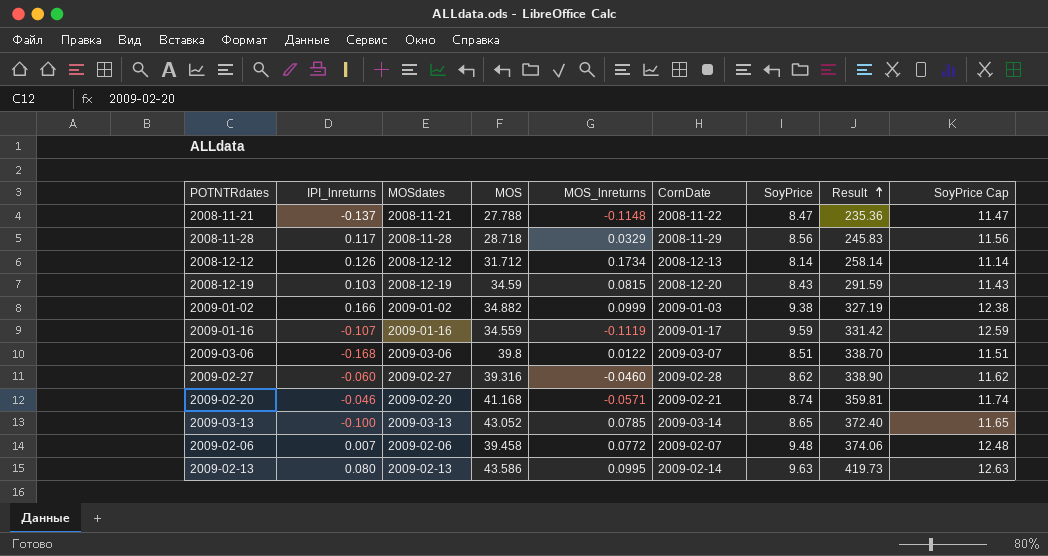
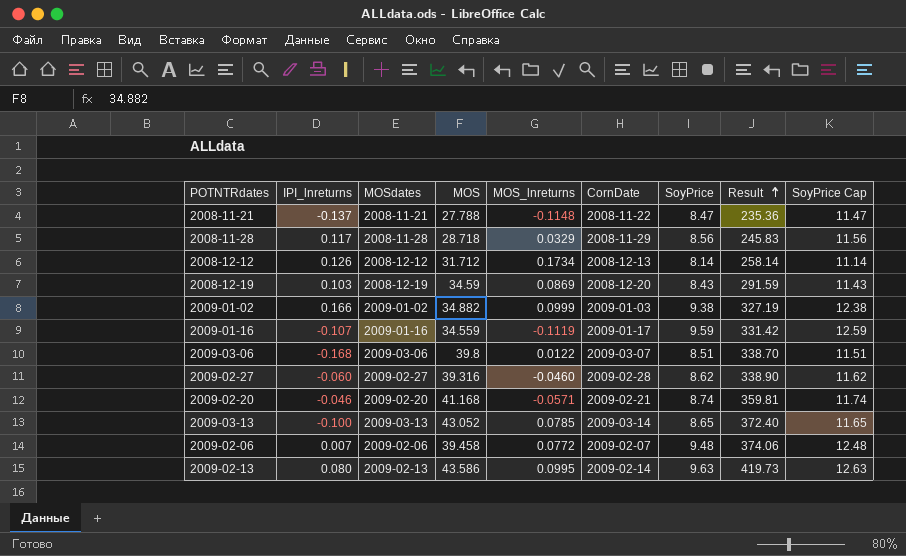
2008-12-19 | MOS_lnreturns: 0.0815 -> 0.0869

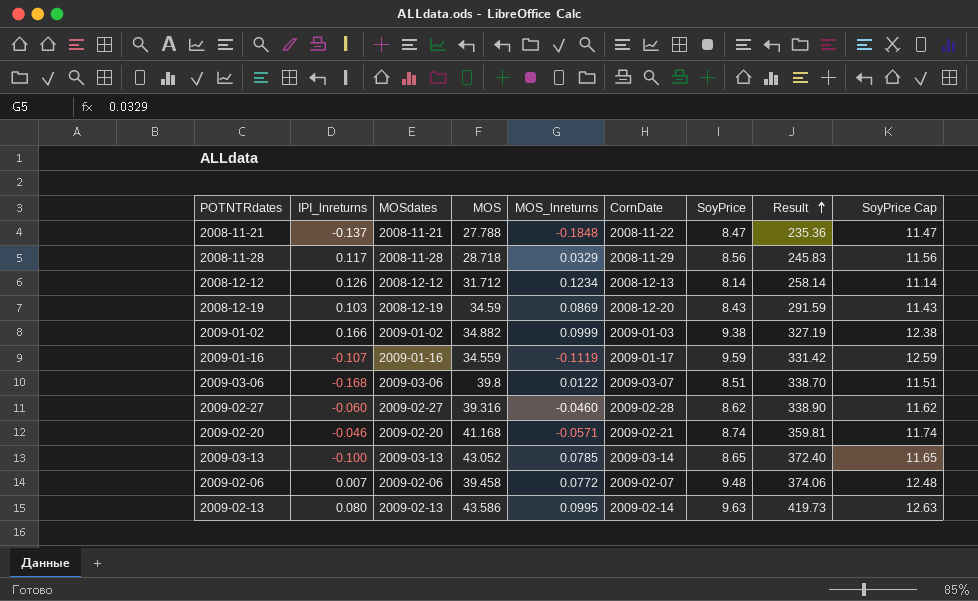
2008-11-21 | MOS_lnreturns: -0.1148 -> -0.1848
2008-12-12 | MOS_lnreturns: 0.1734 -> 0.1234

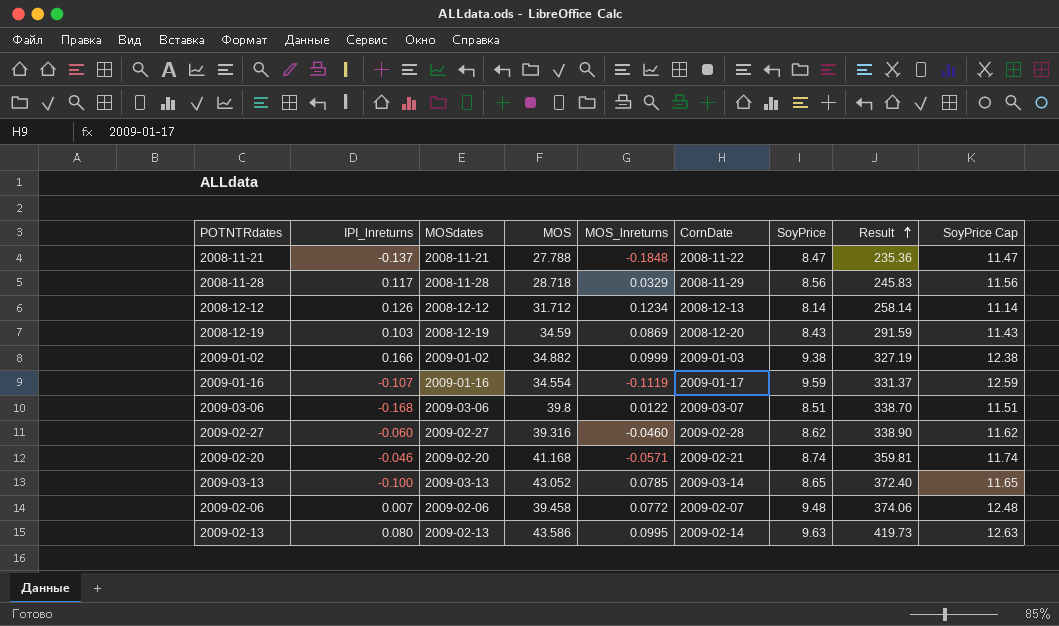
2009-01-16 | MOS: 34.559 -> 34.554
2009-01-16 | Result: 331.42 -> 331.37

